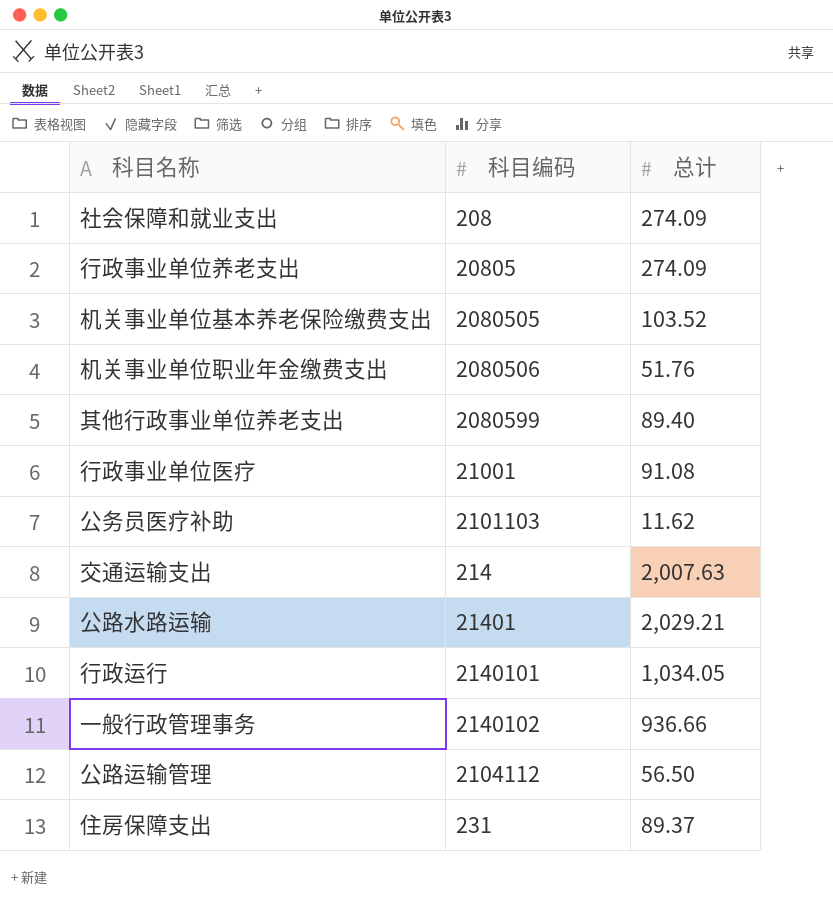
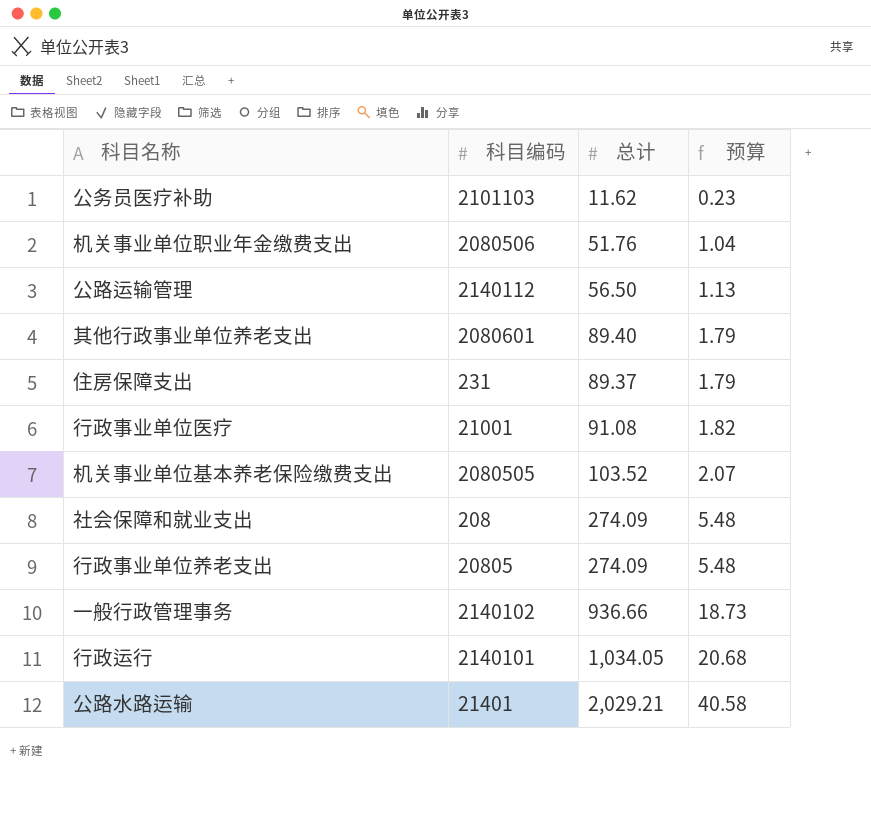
row order: none -> 预算 ascending
column 预算 | formula: none -> [总计] * 0.02
row 交通运输支出: 214 | 2,007.63 -> none
公路运输管理 | 科目编码: 2104112 -> 2140112
其他行政事业单位养老支出 | 科目编码: 2080599 -> 2080601

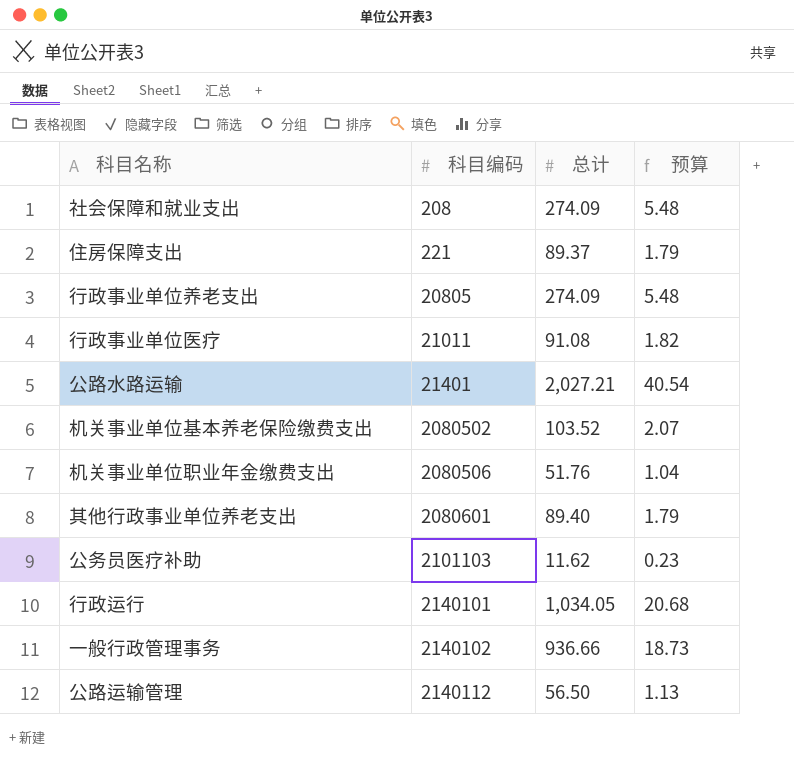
row order: 预算 ascending -> 科目编码 ascending
住房保障支出 | 科目编码: 231 -> 221
行政事业单位医疗 | 科目编码: 21001 -> 21011
公路水路运输 | 总计: 2,029.21 -> 2,027.21
公路水路运输 | 预算: 40.58 -> 40.54
机关事业单位基本养老保险缴费支出 | 科目编码: 2080505 -> 2080502

